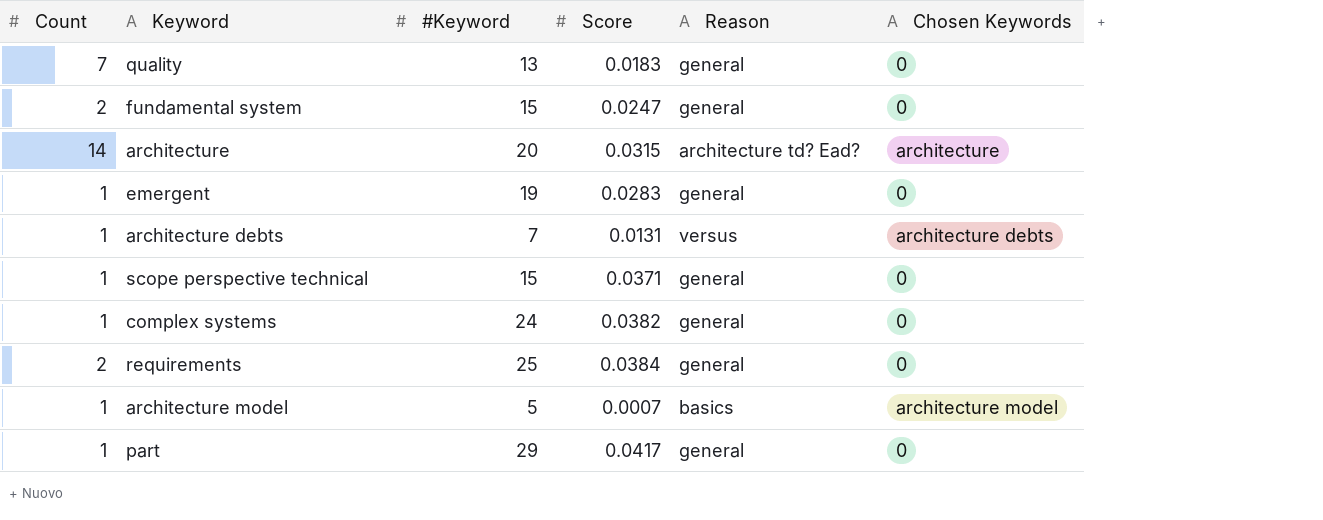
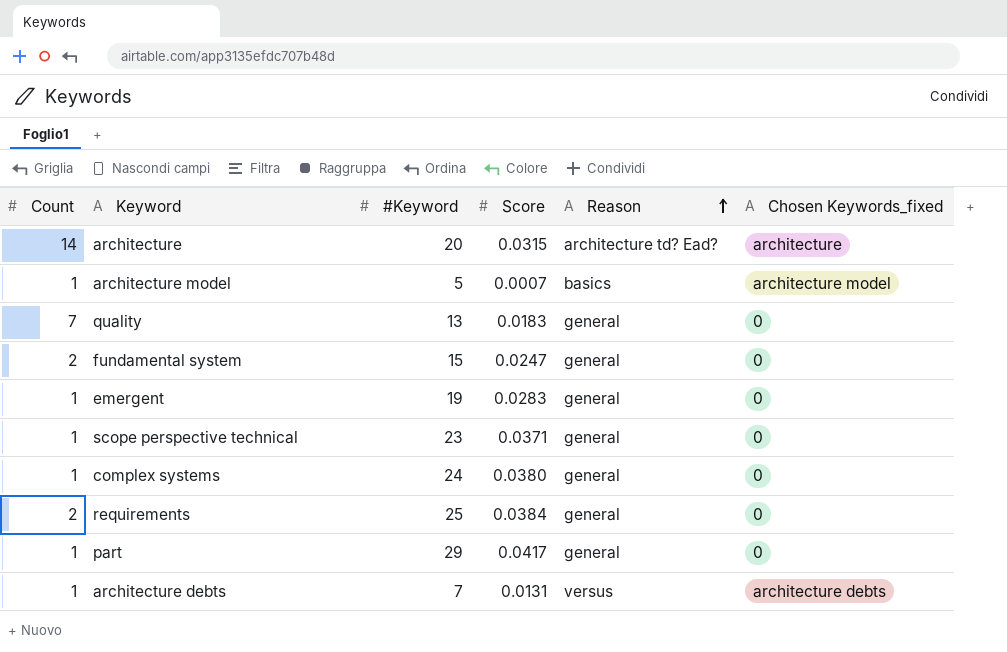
row order: none -> Reason ascending
column name: Chosen Keywords -> Chosen Keywords_fixed
scope perspective technical | #Keyword: 15 -> 23
complex systems | Score: 0.0382 -> 0.0380

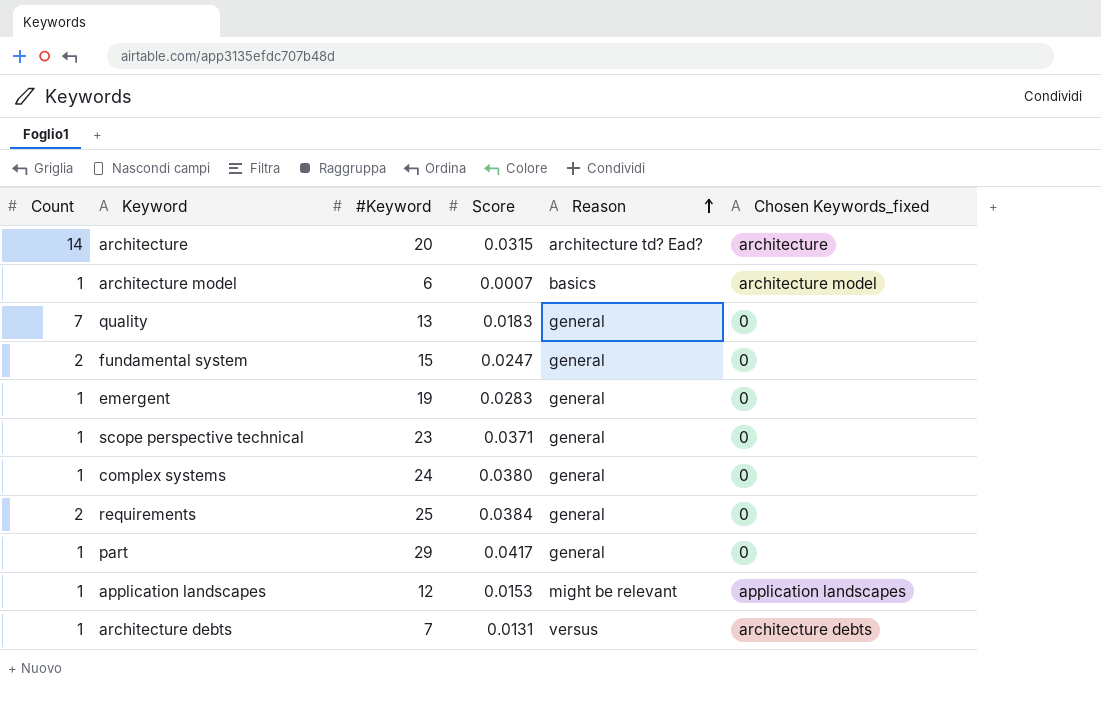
architecture model | #Keyword: 5 -> 6
row application landscapes: none -> 1 | 12 | 0.0153 | might be relevant | application landscapes

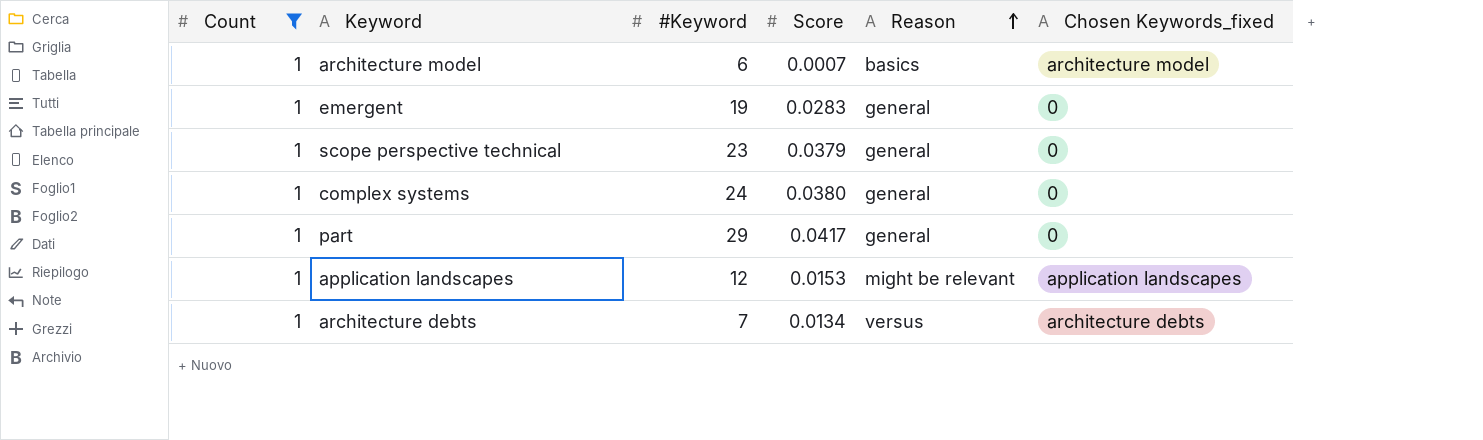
filter: none -> Count = 1
scope perspective technical | Score: 0.0371 -> 0.0379
architecture debts | Score: 0.0131 -> 0.0134

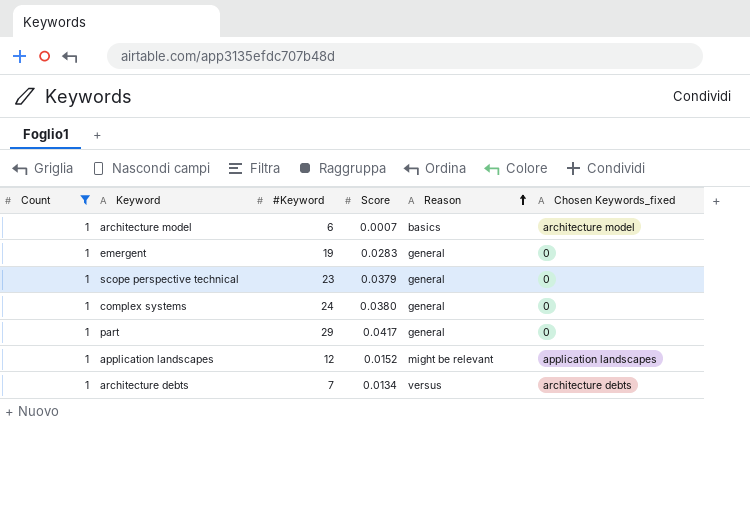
application landscapes | Score: 0.0153 -> 0.0152

